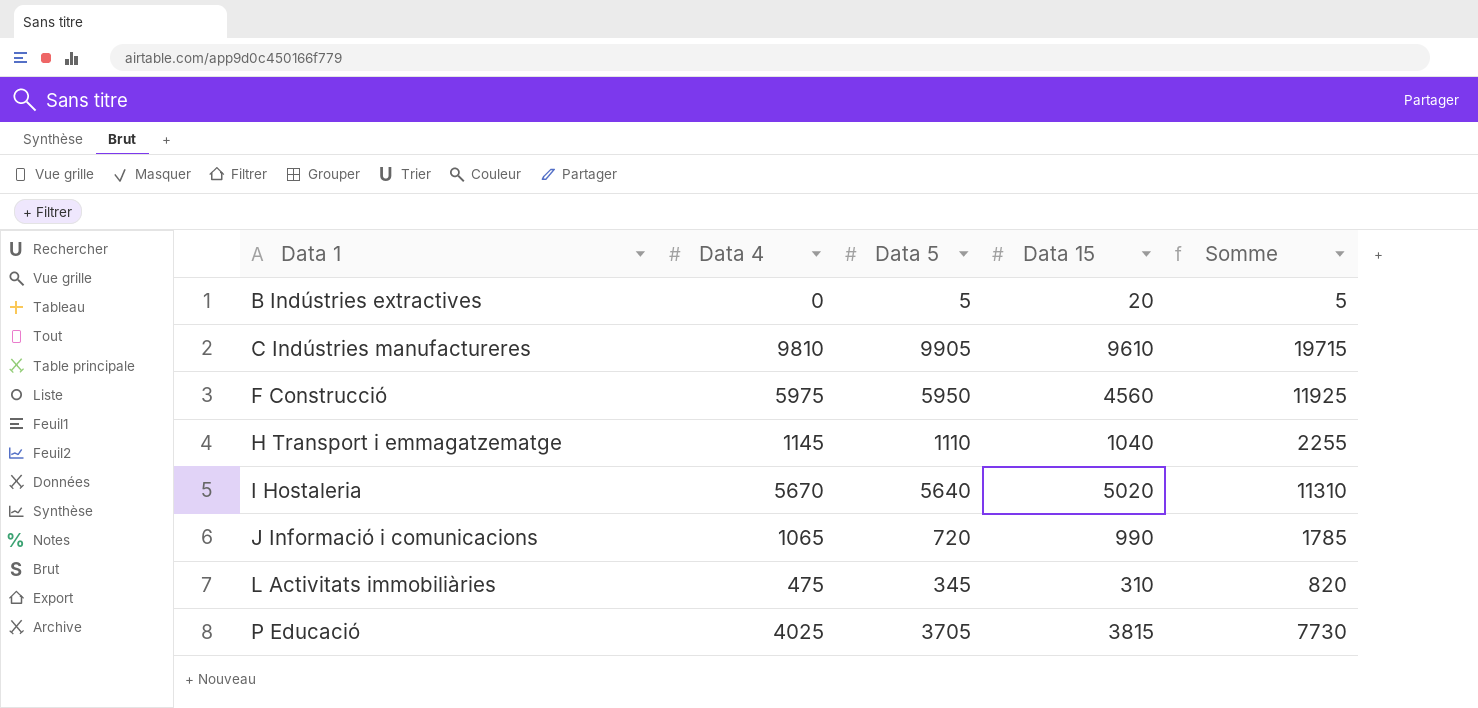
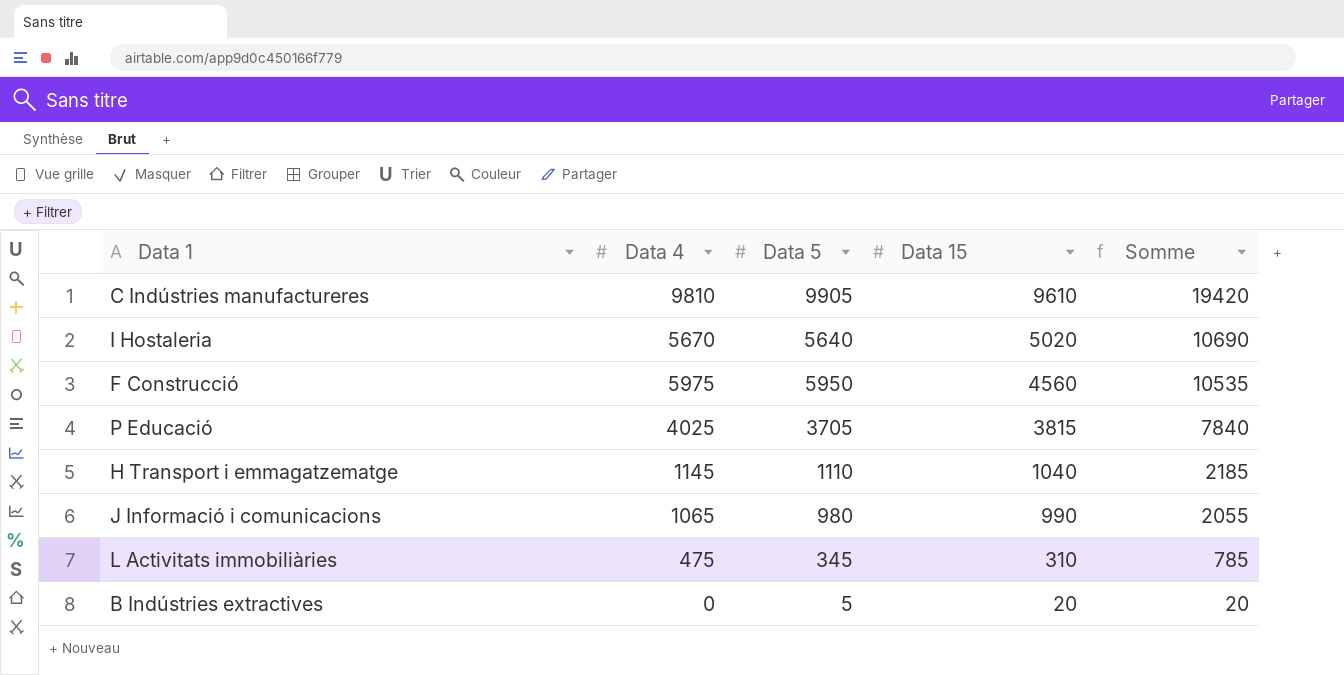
row order: Data 1 ascending -> Data 15 descending
column Somme | formula: [Data 4] + [Data 5] -> [Data 4] + [Data 15]
J Informació i comunicacions | Data 5: 720 -> 980

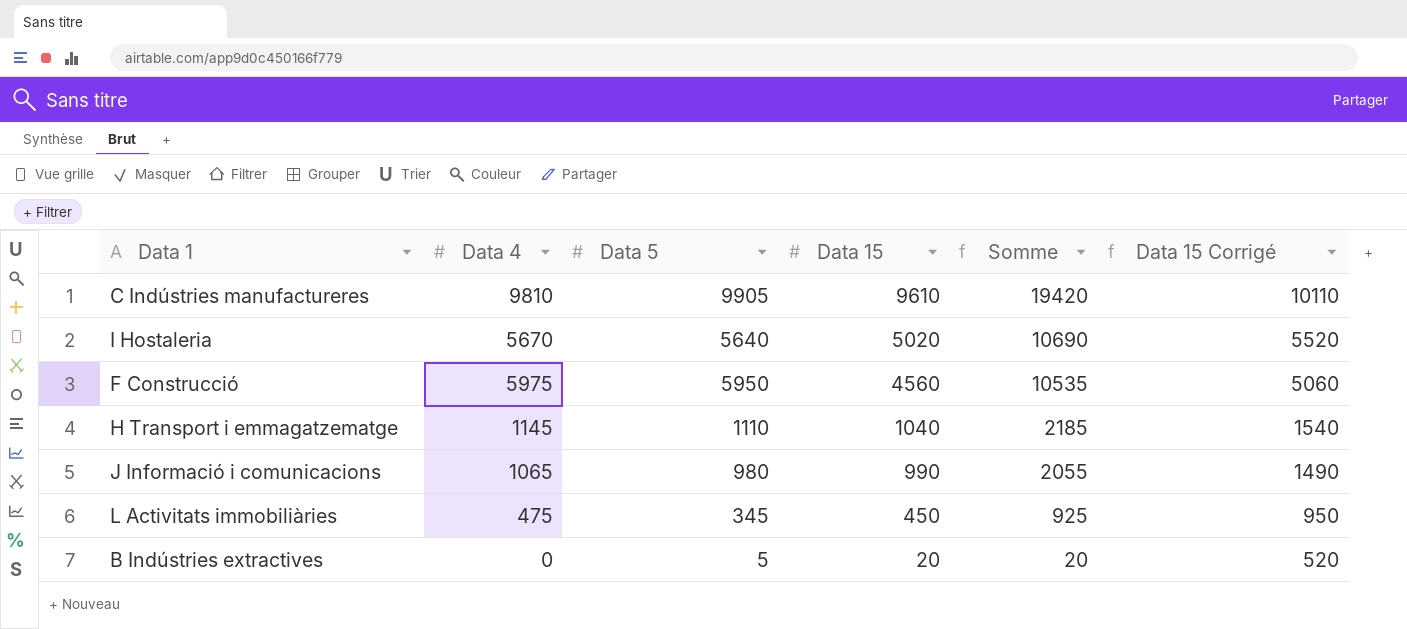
column Data 15 Corrigé | formula: none -> [Data 15] + 500
row P Educació: 4025 | 3705 | 3815 | 7840 -> none
L Activitats immobiliàries | Data 15: 310 -> 450
L Activitats immobiliàries | Somme: 785 -> 925

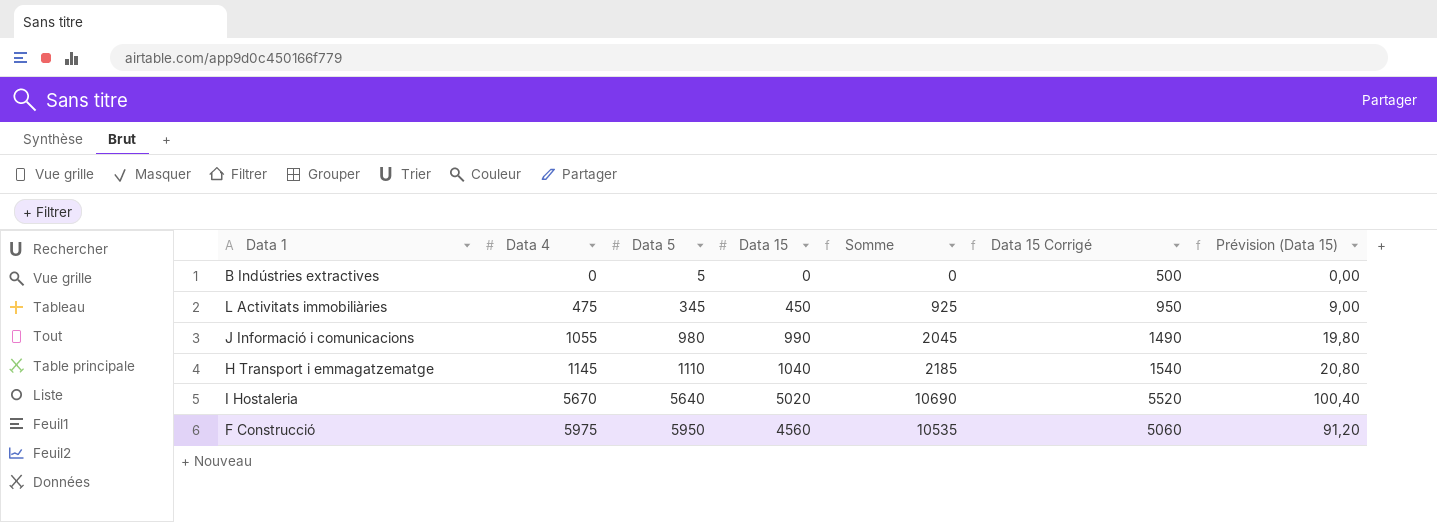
row order: Data 15 descending -> Data 4 ascending
column Prévision (Data 15) | formula: none -> [Data 15] * 0,02
row C Indústries manufactureres: 9810 | 9905 | 9610 | 19420 | 10110 -> none
B Indústries extractives | Data 15: 20 -> 0
B Indústries extractives | Somme: 20 -> 0
B Indústries extractives | Data 15 Corrigé: 520 -> 500
J Informació i comunicacions | Data 4: 1065 -> 1055
J Informació i comunicacions | Somme: 2055 -> 2045

